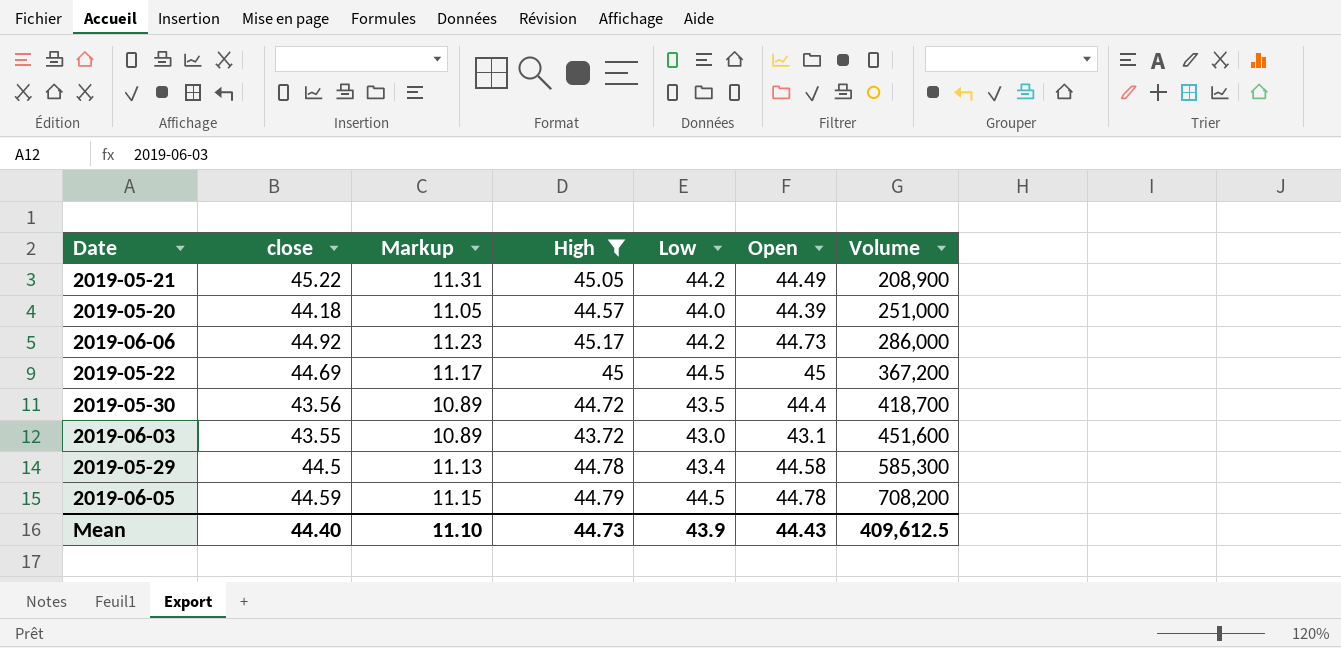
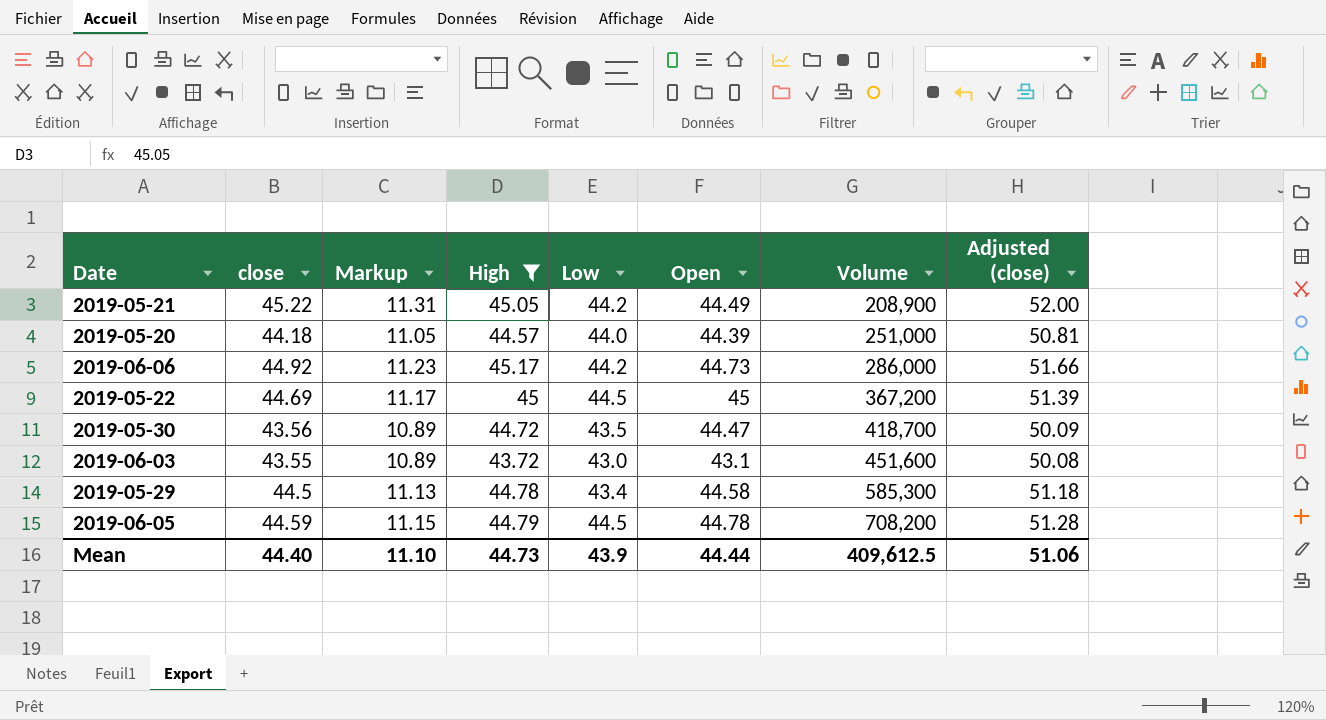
column Adjusted (close) | formula: none -> [close] * 1.15
2019-05-30 | Open: 44.4 -> 44.47
Mean | Open: 44.43 -> 44.44

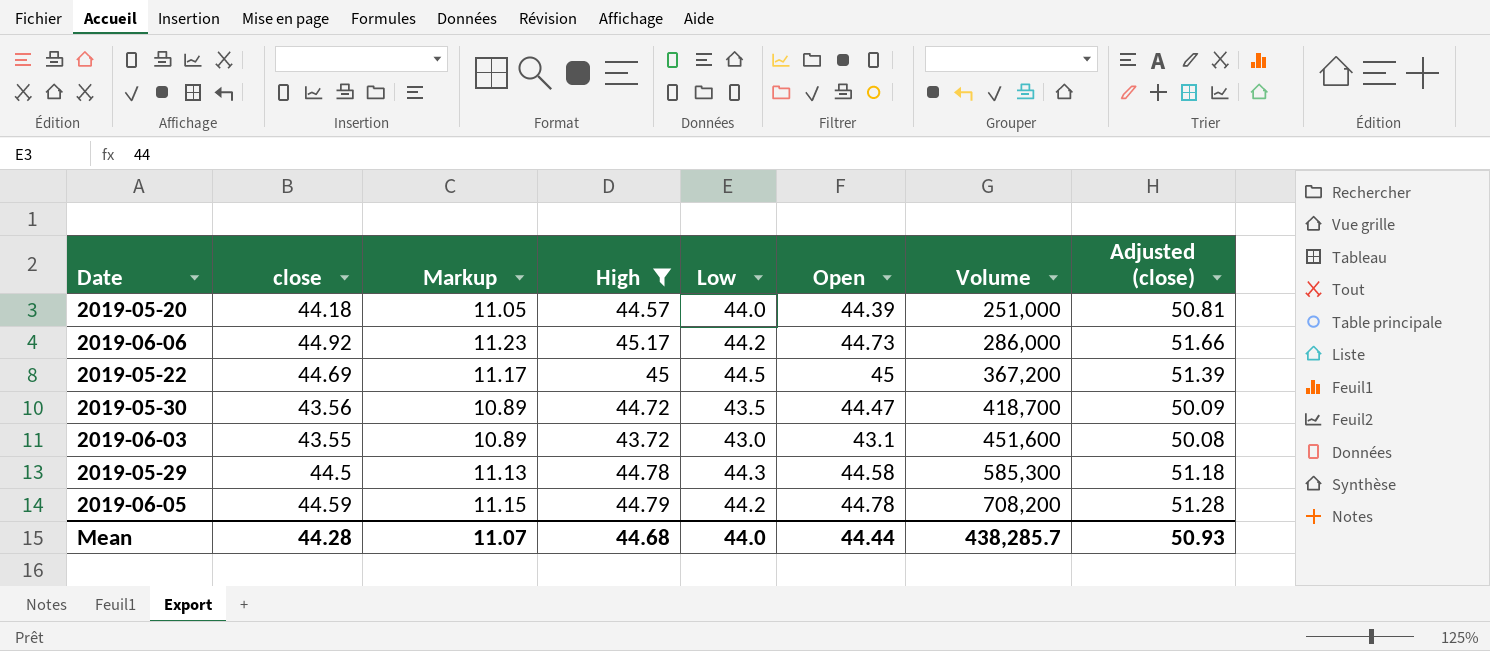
row 2019-05-21: 45.22 | 11.31 | 45.05 | 44.2 | 44.49 | 208,900 | 52.00 -> none
2019-05-29 | Low: 43.4 -> 44.3
2019-06-05 | Low: 44.5 -> 44.2
Mean | close: 44.40 -> 44.28
Mean | Markup: 11.10 -> 11.07
Mean | High: 44.73 -> 44.68
Mean | Low: 43.9 -> 44.0
Mean | Volume: 409,612.5 -> 438,285.7
Mean | Adjusted (close): 51.06 -> 50.93

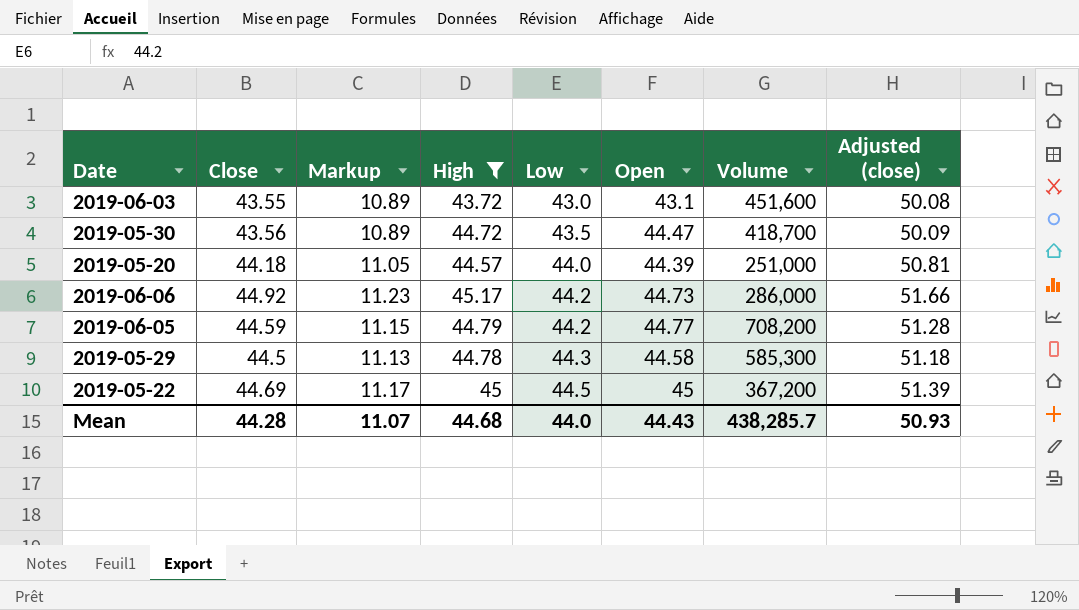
row order: Volume ascending -> Low ascending
column name: close -> Close
2019-06-05 | Open: 44.78 -> 44.77
Mean | Open: 44.44 -> 44.43

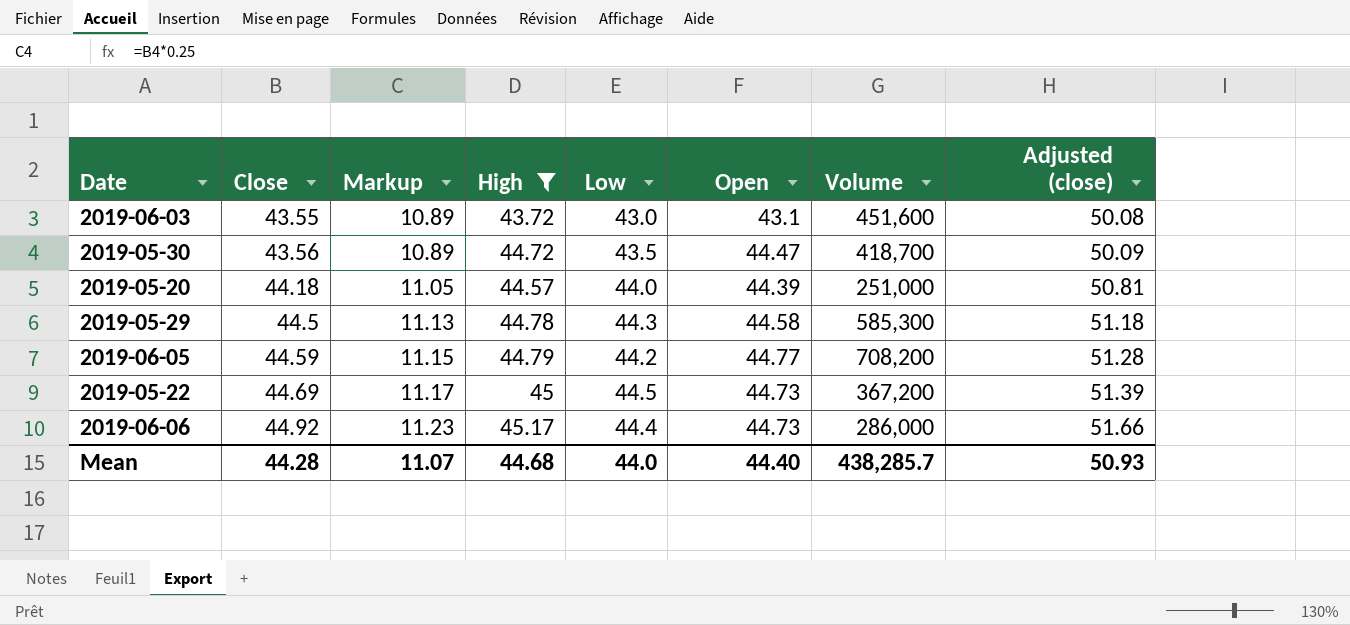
row order: Low ascending -> Close ascending
2019-05-22 | Open: 45 -> 44.73
2019-06-06 | Low: 44.2 -> 44.4
Mean | Open: 44.43 -> 44.40

